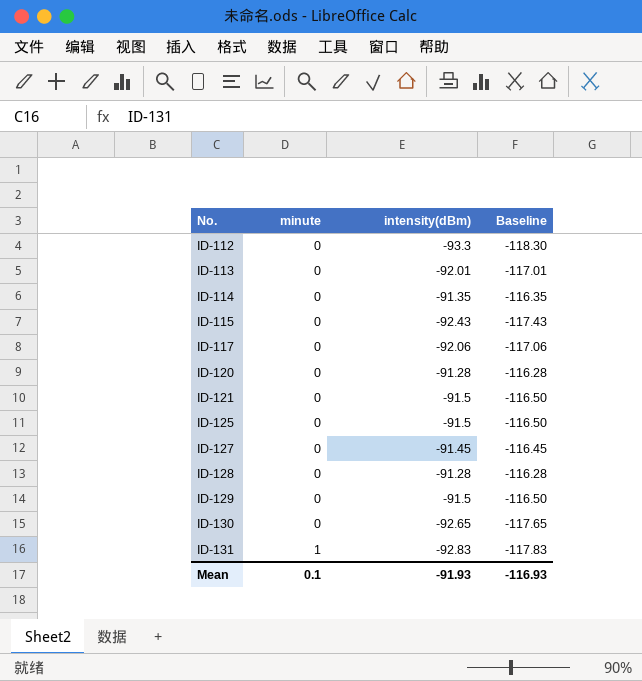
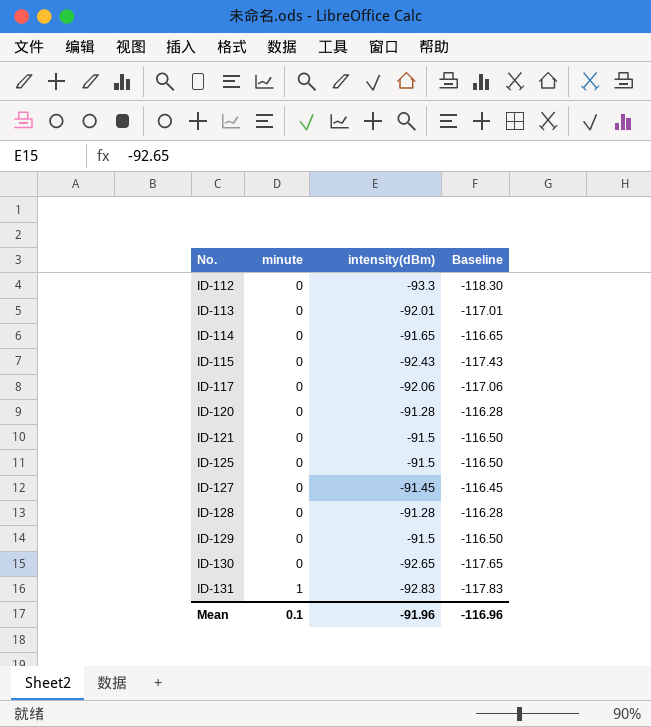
ID-114 | intensity(dBm): -91.35 -> -91.65
ID-114 | Baseline: -116.35 -> -116.65
Mean | intensity(dBm): -91.93 -> -91.96
Mean | Baseline: -116.93 -> -116.96

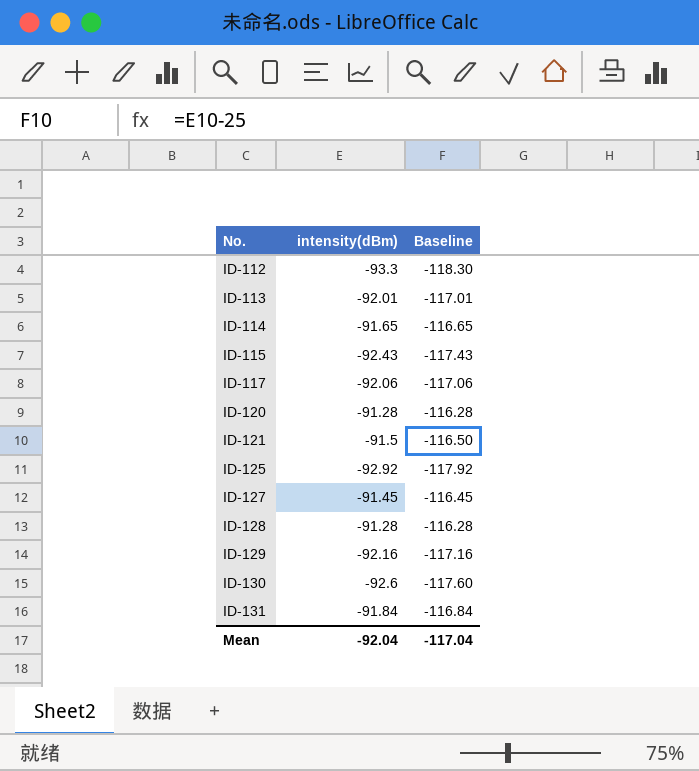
column minute | position: 2 -> none
ID-125 | intensity(dBm): -91.5 -> -92.92
ID-125 | Baseline: -116.50 -> -117.92
ID-129 | intensity(dBm): -91.5 -> -92.16
ID-129 | Baseline: -116.50 -> -117.16
ID-130 | intensity(dBm): -92.65 -> -92.6
ID-130 | Baseline: -117.65 -> -117.60
ID-131 | intensity(dBm): -92.83 -> -91.84
ID-131 | Baseline: -117.83 -> -116.84
Mean | intensity(dBm): -91.96 -> -92.04
Mean | Baseline: -116.96 -> -117.04

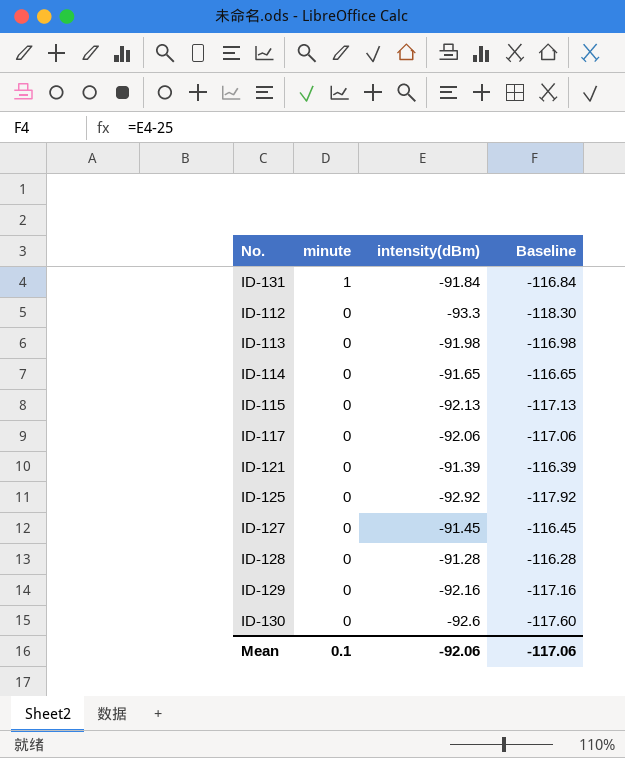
row order: No. ascending -> minute descending
column minute | position: none -> 2
row ID-120: -91.28 | -116.28 -> none
ID-113 | intensity(dBm): -92.01 -> -91.98
ID-113 | Baseline: -117.01 -> -116.98
ID-115 | intensity(dBm): -92.43 -> -92.13
ID-115 | Baseline: -117.43 -> -117.13
ID-121 | intensity(dBm): -91.5 -> -91.39
ID-121 | Baseline: -116.50 -> -116.39
Mean | intensity(dBm): -92.04 -> -92.06
Mean | Baseline: -117.04 -> -117.06

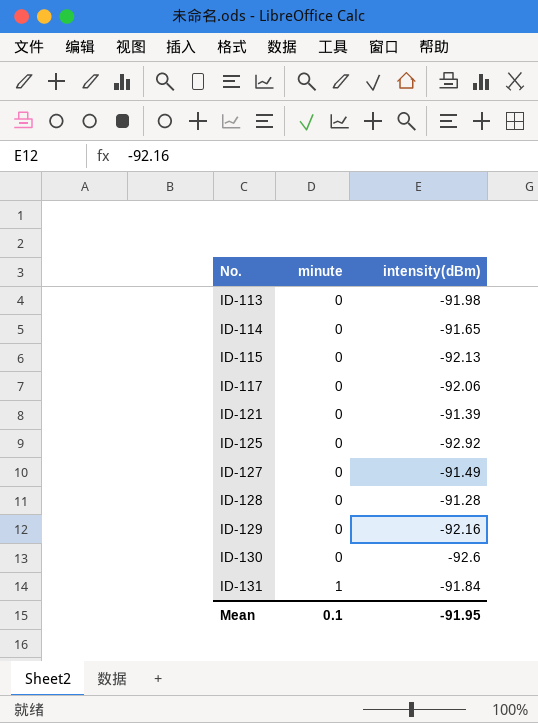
row order: minute descending -> No. ascending
column Baseline | formula: [intensity(dBm)] - 25 -> none
row ID-112: 0 | -93.3 | -118.30 -> none
ID-127 | intensity(dBm): -91.45 -> -91.49
Mean | intensity(dBm): -92.06 -> -91.95

